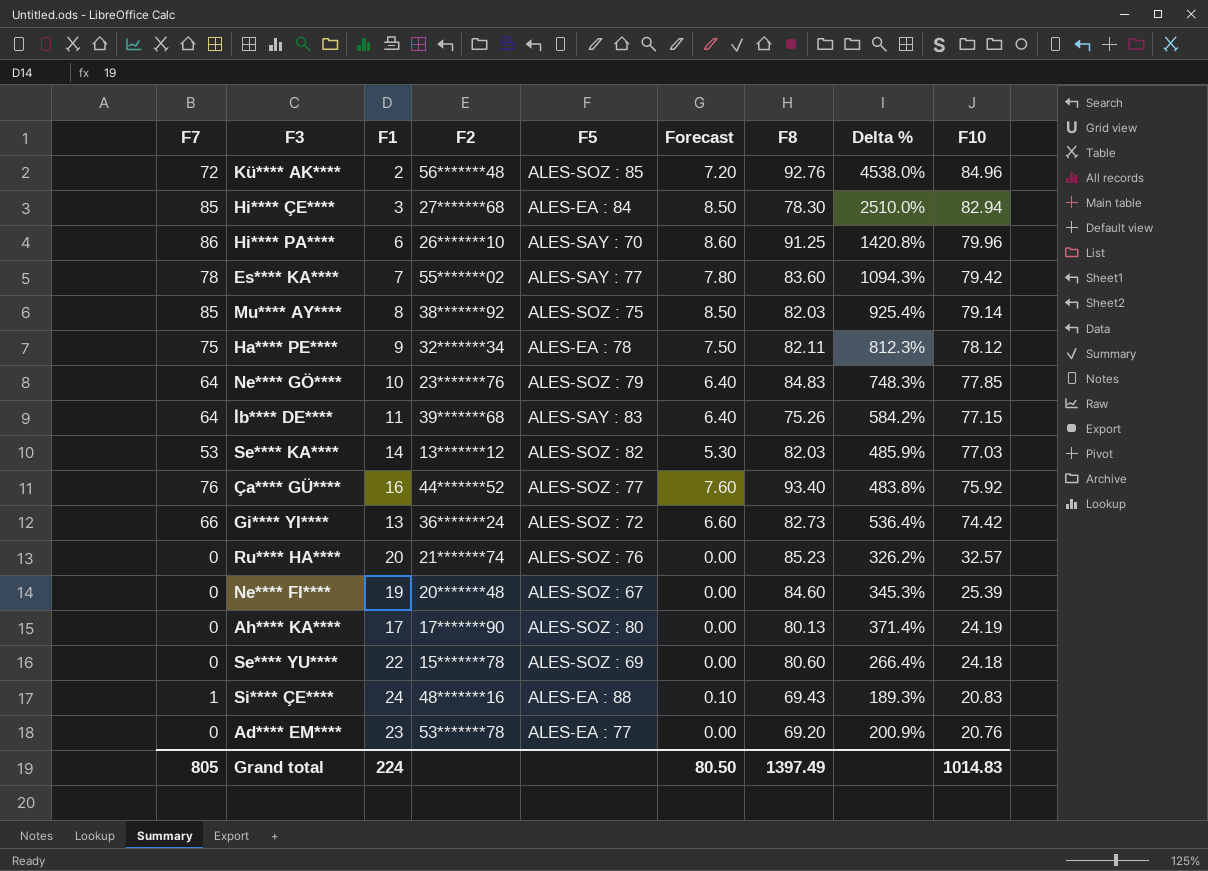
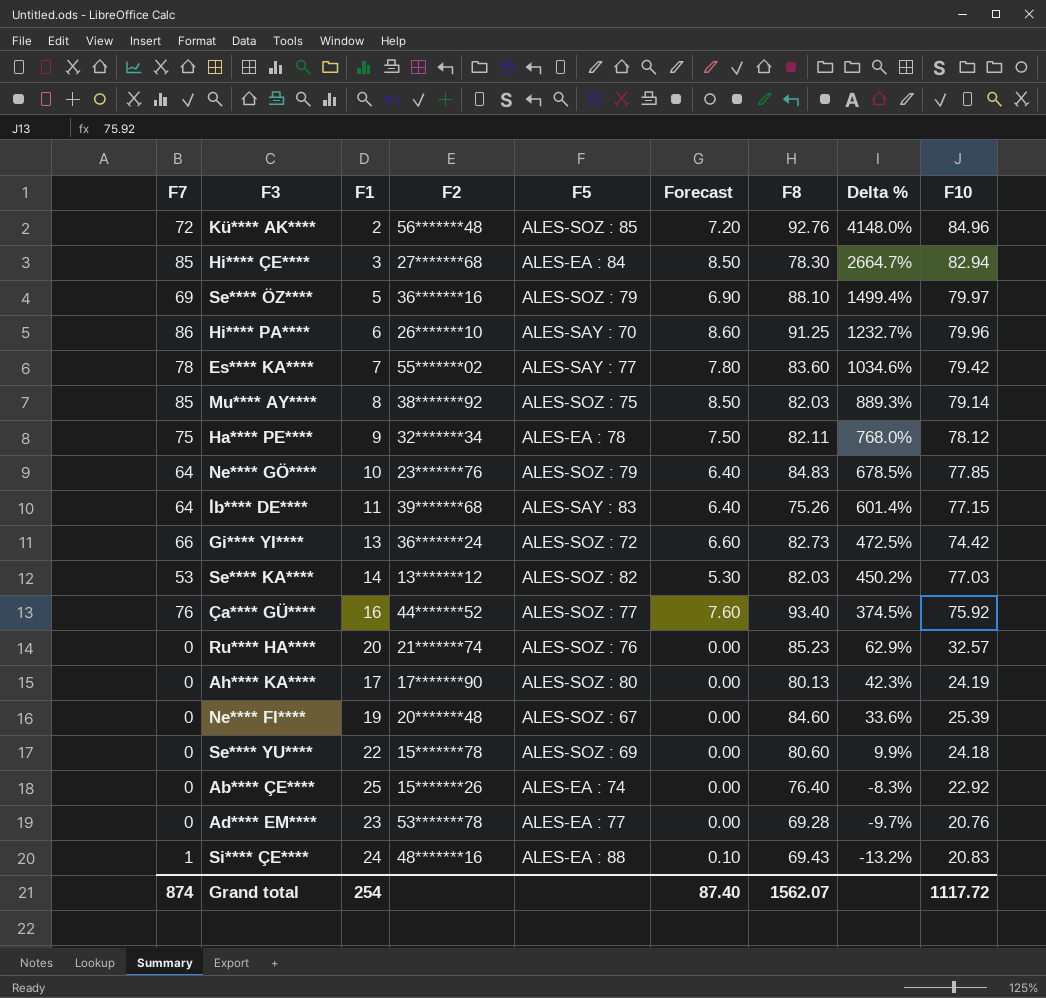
row order: F10 descending -> Delta % descending
column Delta % | formula: ([F8] - [F1]) / [F1] -> ([F10] - [F1]) / [F1]
row Se**** ÖZ****: none -> 69 | 5 | 36*******16 | ALES-SOZ : 79 | 6.90 | 88.10 | 1499.4% | 79.97
row Ab**** ÇE****: none -> 0 | 25 | 15*******26 | ALES-EA : 74 | 0.00 | 76.40 | -8.3% | 22.92
Ad**** EM**** | F8: 69.20 -> 69.28
Grand total | F7: 805 -> 874
Grand total | F1: 224 -> 254
Grand total | Forecast: 80.50 -> 87.40
Grand total | F8: 1397.49 -> 1562.07
Grand total | F10: 1014.83 -> 1117.72

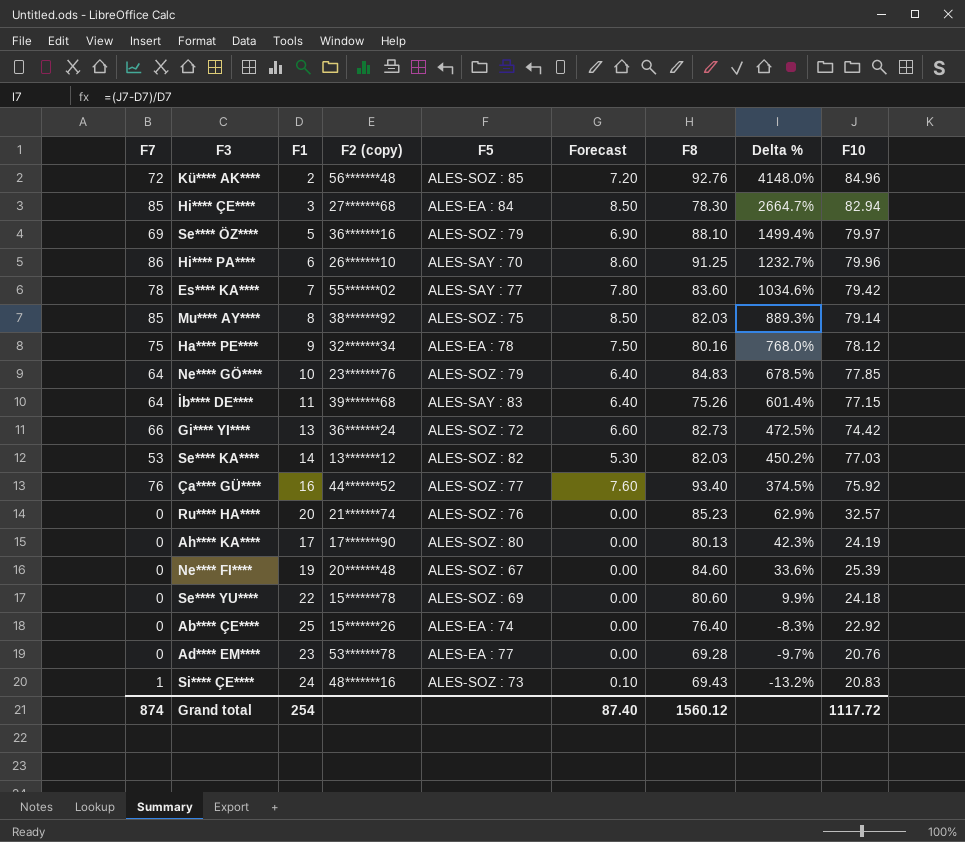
column name: F2 -> F2 (copy)
Ha**** PE**** | F8: 82.11 -> 80.16
Si**** ÇE**** | F5: ALES-EA : 88 -> ALES-SOZ : 73
Grand total | F8: 1562.07 -> 1560.12

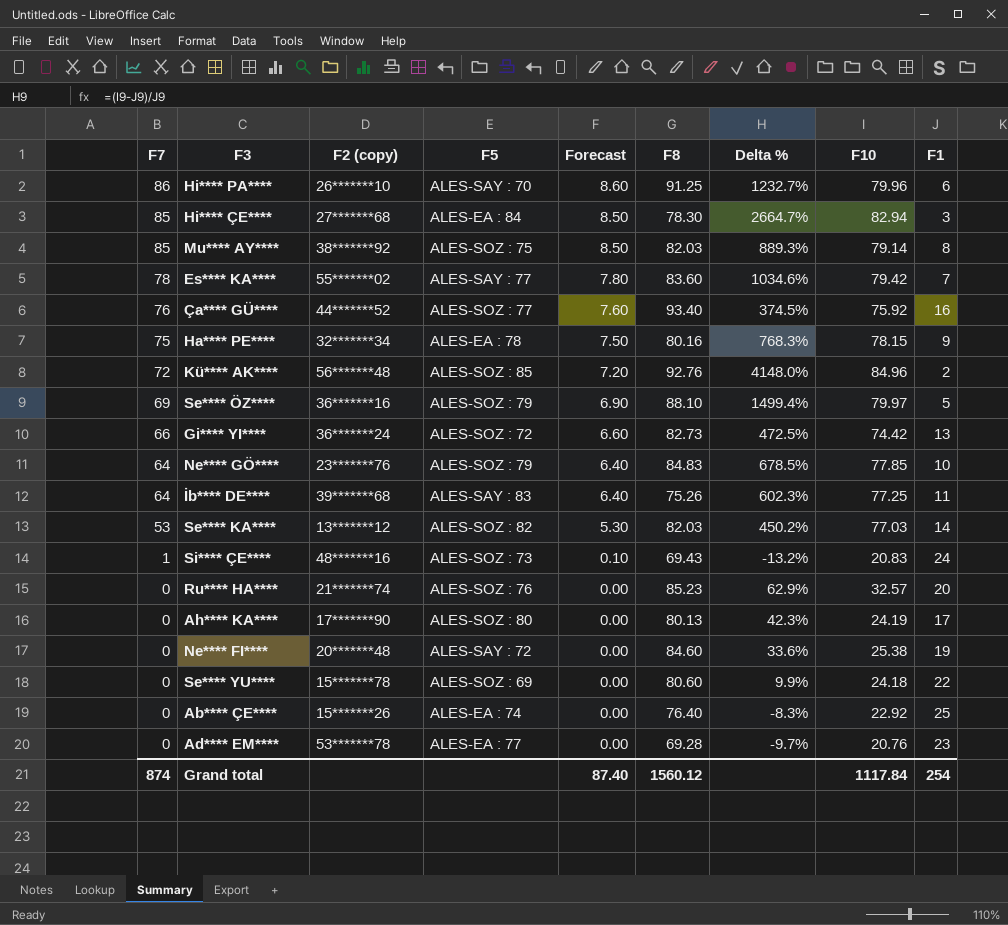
row order: Delta % descending -> F7 descending
column F1 | position: 3 -> 9
Ha**** PE**** | Delta %: 768.0% -> 768.3%
Ha**** PE**** | F10: 78.12 -> 78.15
İb**** DE**** | Delta %: 601.4% -> 602.3%
İb**** DE**** | F10: 77.15 -> 77.25
Ne**** FI**** | F5: ALES-SOZ : 67 -> ALES-SAY : 72
Ne**** FI**** | F10: 25.39 -> 25.38
Grand total | F10: 1117.72 -> 1117.84

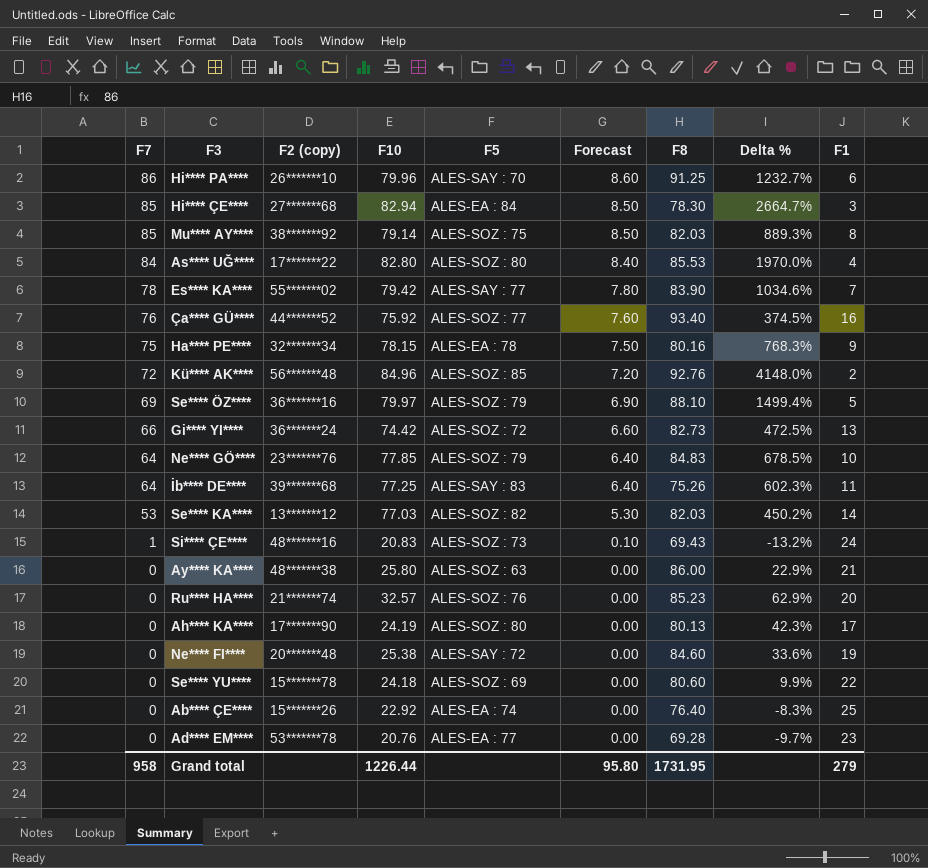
column F10 | position: 8 -> 4
row As**** UĞ****: none -> 84 | 17*******22 | 82.80 | ALES-SOZ : 80 | 8.40 | 85.53 | 1970.0% | 4
Es**** KA**** | F8: 83.60 -> 83.90
row Ay**** KA****: none -> 0 | 48*******38 | 25.80 | ALES-SOZ : 63 | 0.00 | 86.00 | 22.9% | 21
Grand total | F7: 874 -> 958
Grand total | F10: 1117.84 -> 1226.44
Grand total | Forecast: 87.40 -> 95.80
Grand total | F8: 1560.12 -> 1731.95
Grand total | F1: 254 -> 279

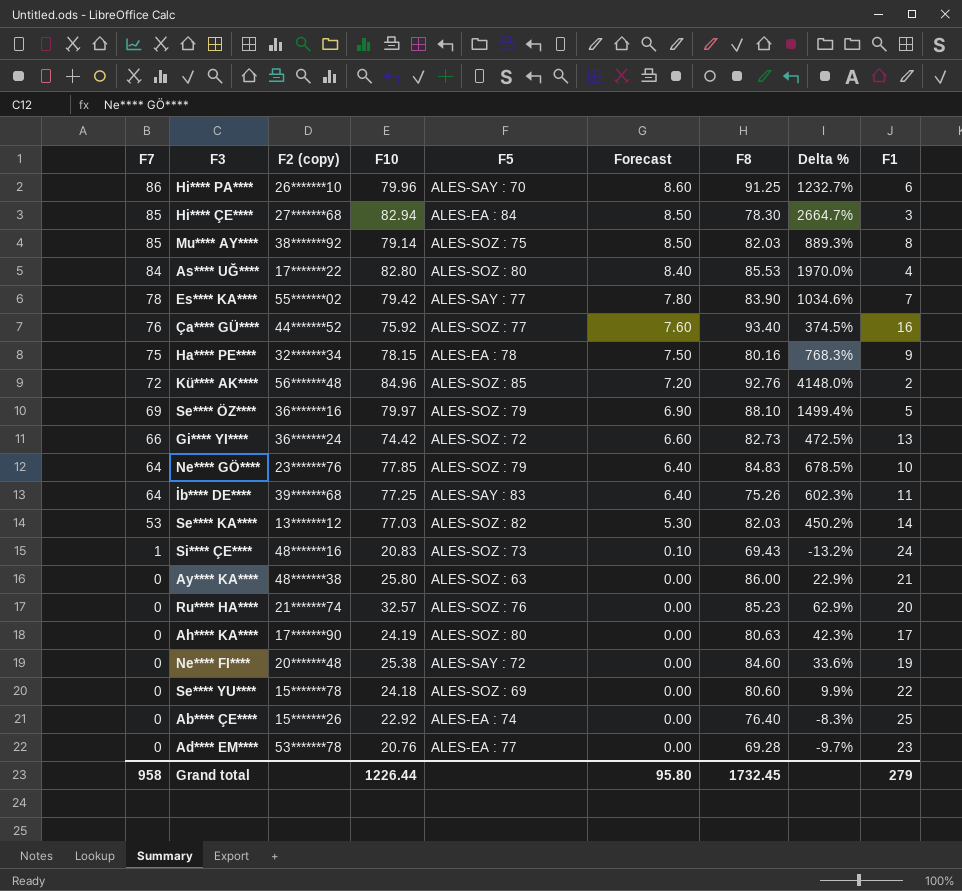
Ah**** KA**** | F8: 80.13 -> 80.63
Grand total | F8: 1731.95 -> 1732.45

